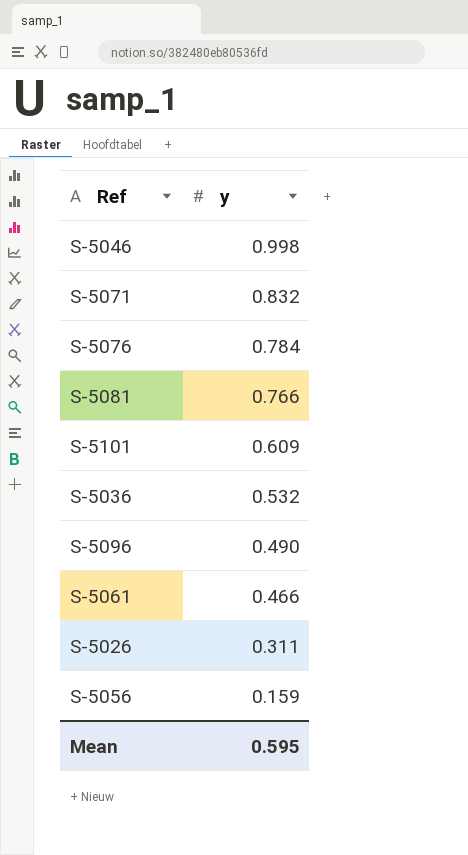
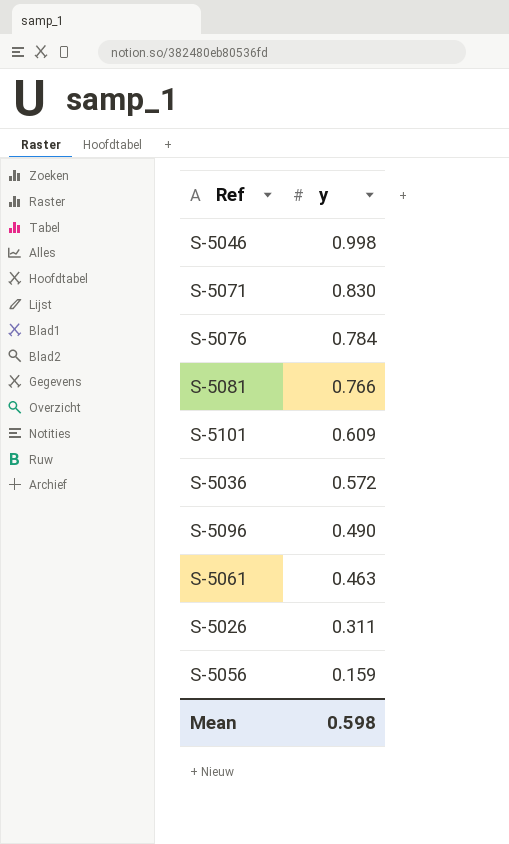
S-5071 | y: 0.832 -> 0.830
S-5036 | y: 0.532 -> 0.572
S-5061 | y: 0.466 -> 0.463
Mean | y: 0.595 -> 0.598

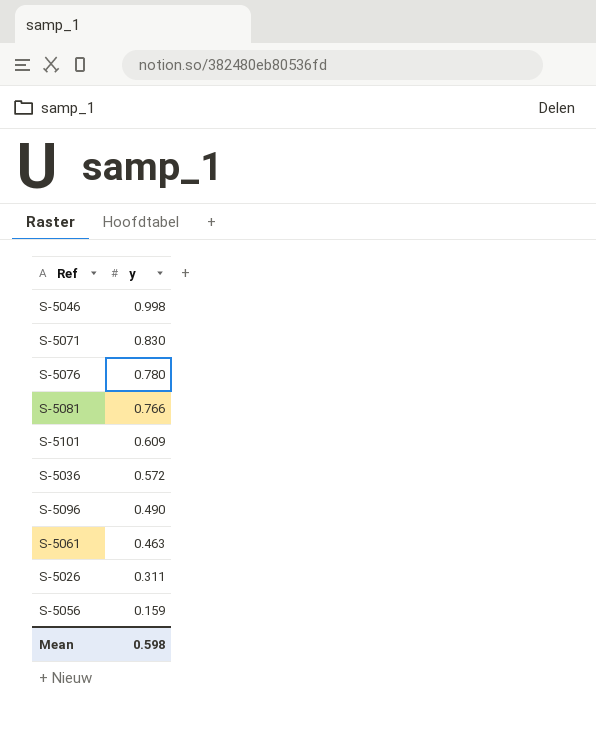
S-5076 | y: 0.784 -> 0.780

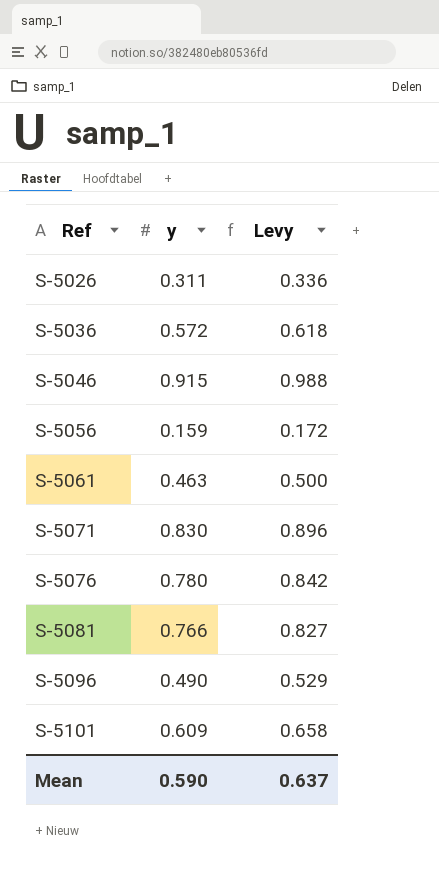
row order: y descending -> Ref ascending
column Levy | formula: none -> [y] * 1.08
S-5046 | y: 0.998 -> 0.915
Mean | y: 0.598 -> 0.590

